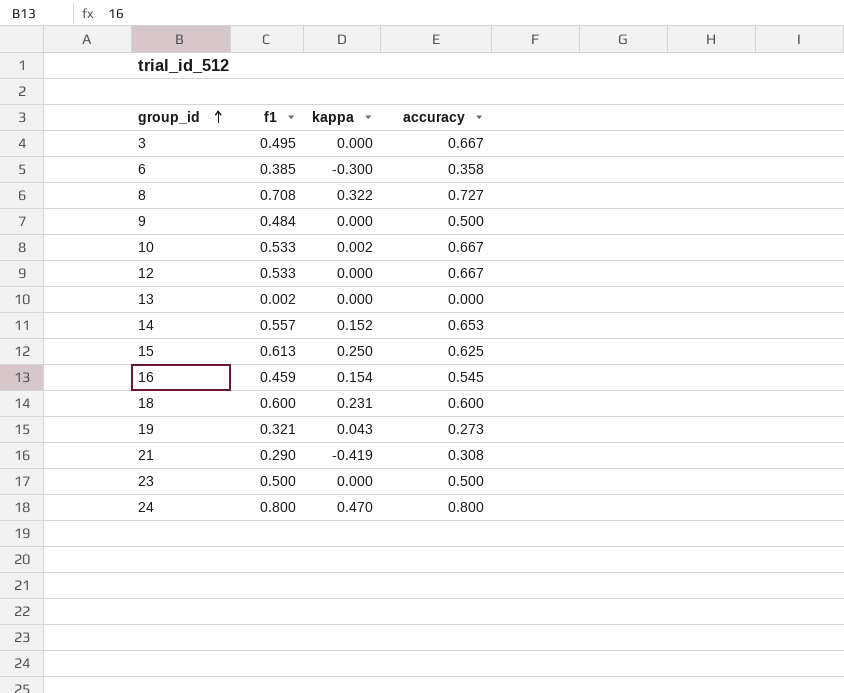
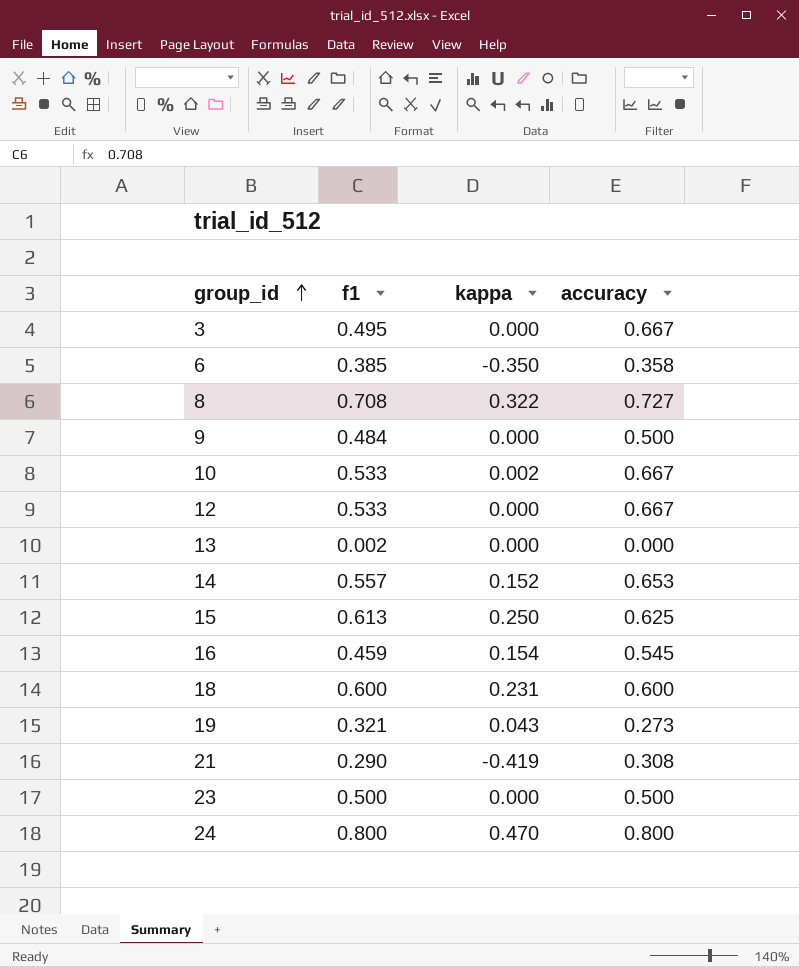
6 | kappa: -0.300 -> -0.350

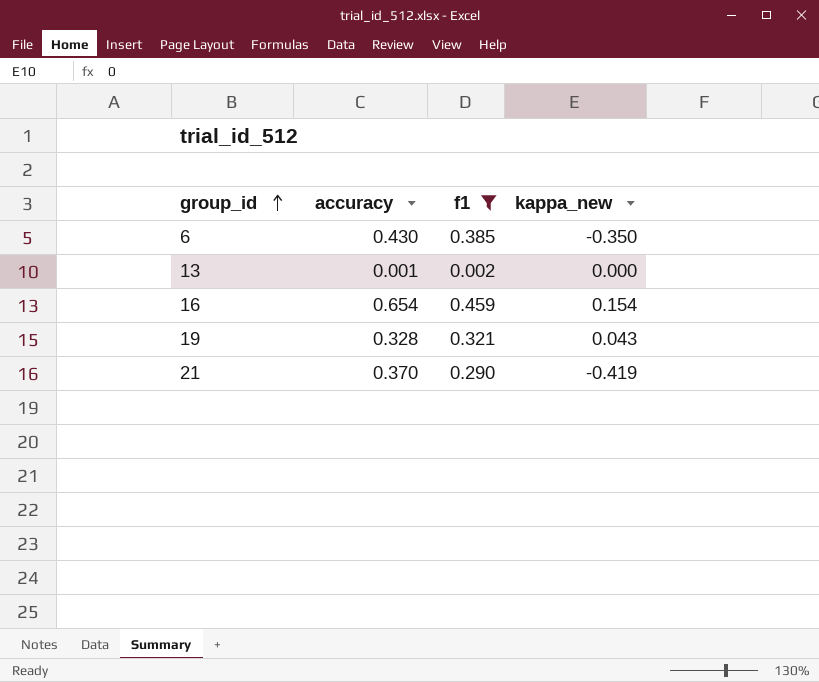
filter: none -> f1 <= 0.459
column accuracy | position: 4 -> 2
column name: kappa -> kappa_new
6 | accuracy: 0.358 -> 0.430
13 | accuracy: 0.000 -> 0.001
16 | accuracy: 0.545 -> 0.654
19 | accuracy: 0.273 -> 0.328
21 | accuracy: 0.308 -> 0.370

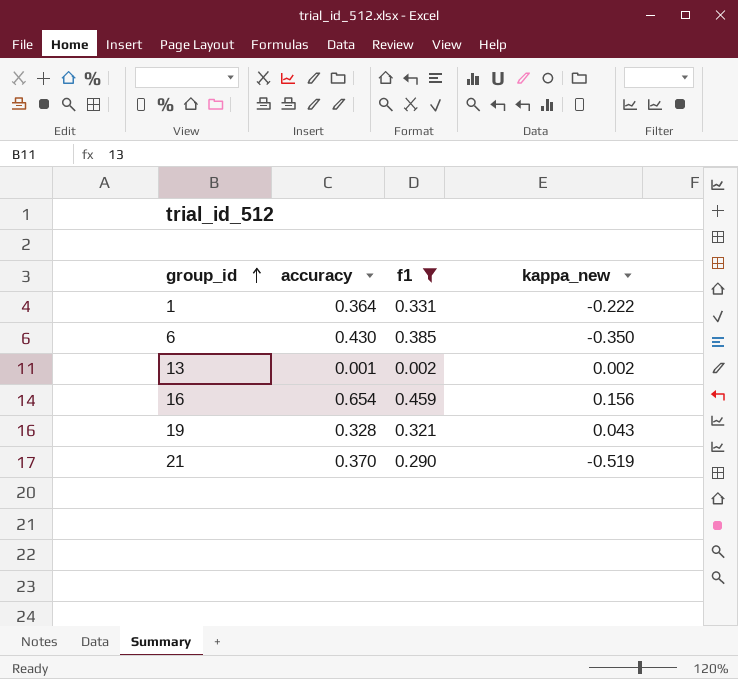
row 1: none -> 0.364 | 0.331 | -0.222
13 | kappa_new: 0.000 -> 0.002
16 | kappa_new: 0.154 -> 0.156
21 | kappa_new: -0.419 -> -0.519

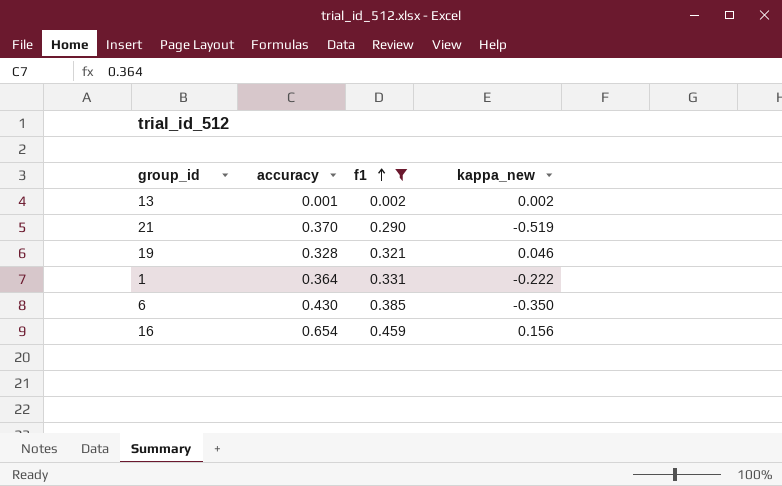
row order: group_id ascending -> f1 ascending
19 | kappa_new: 0.043 -> 0.046

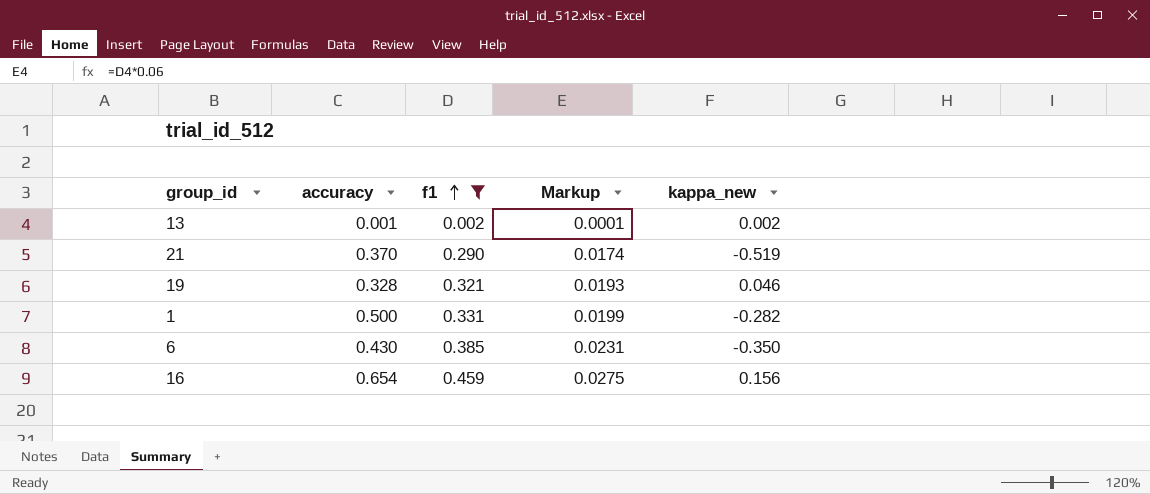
column Markup | formula: none -> [f1] * 0.06
1 | accuracy: 0.364 -> 0.500
1 | kappa_new: -0.222 -> -0.282

